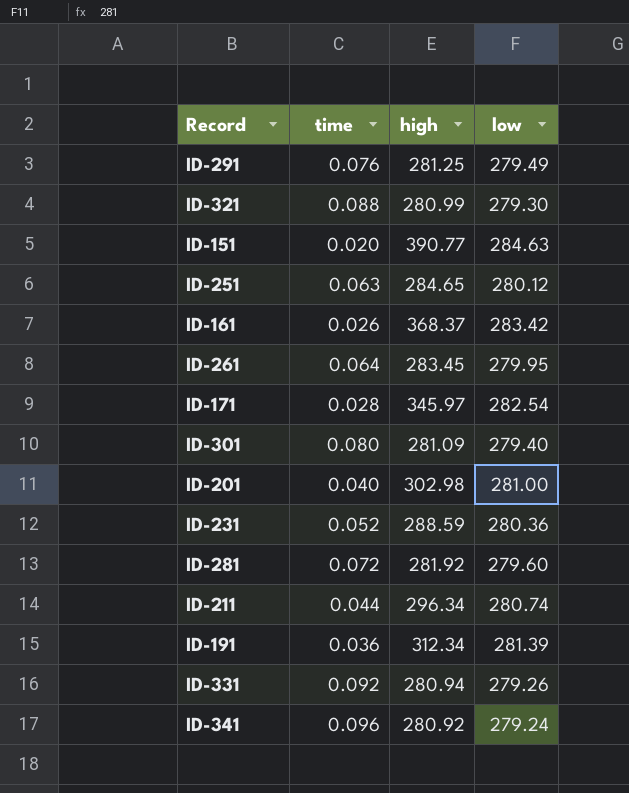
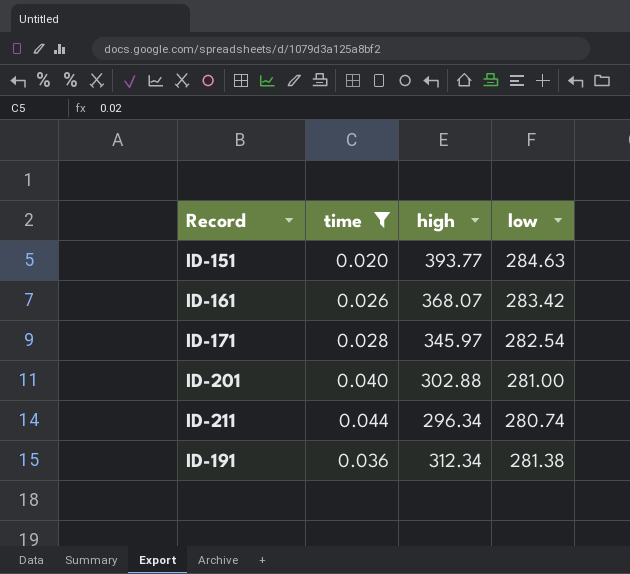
filter: none -> time <= 0.044
ID-151 | high: 390.77 -> 393.77
ID-161 | high: 368.37 -> 368.07
ID-201 | high: 302.98 -> 302.88
ID-191 | low: 281.39 -> 281.38

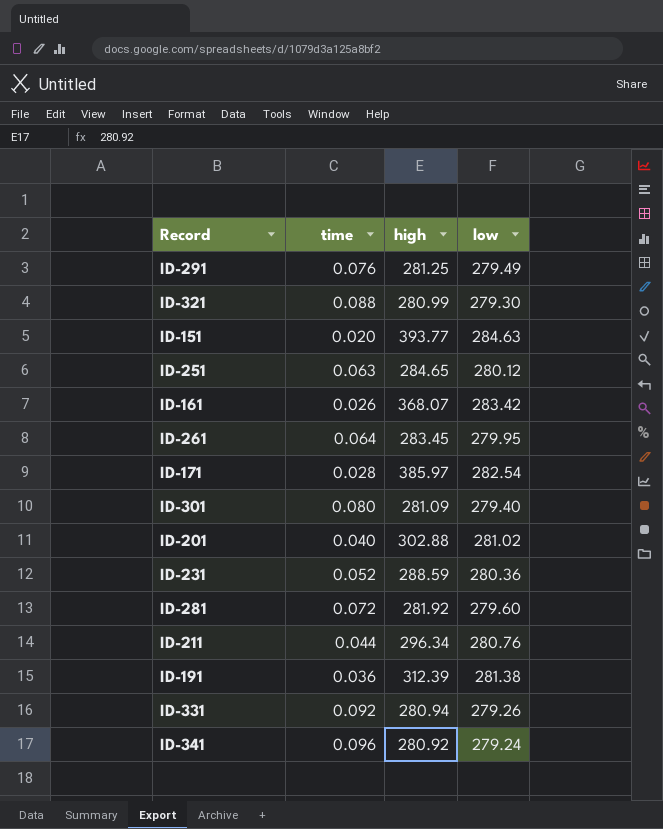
filter: time <= 0.044 -> none
ID-171 | high: 345.97 -> 385.97
ID-201 | low: 281.00 -> 281.02
ID-211 | low: 280.74 -> 280.76
ID-191 | high: 312.34 -> 312.39

